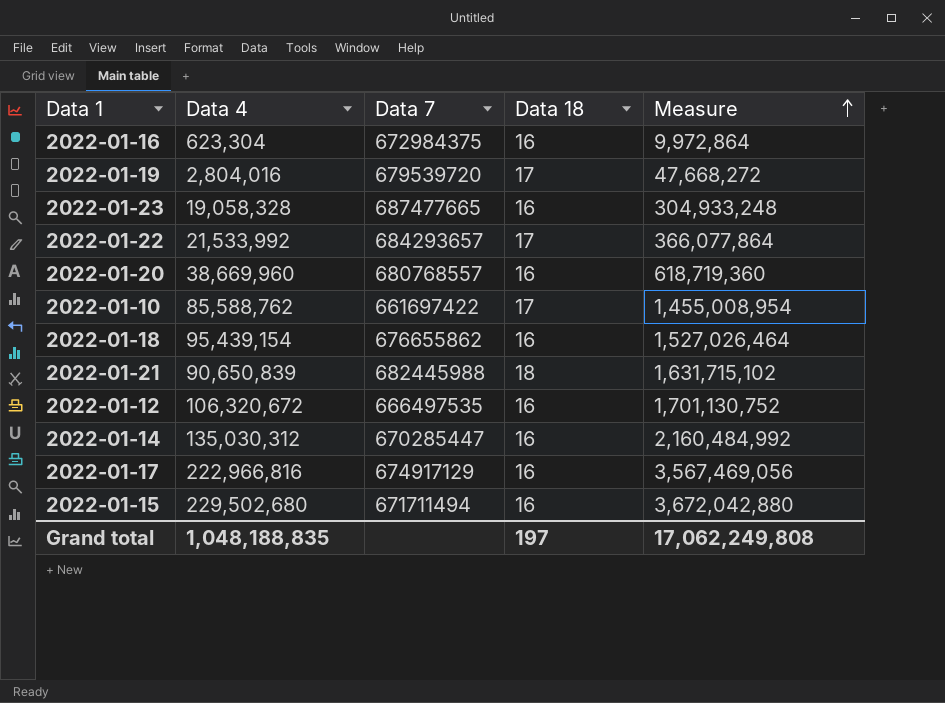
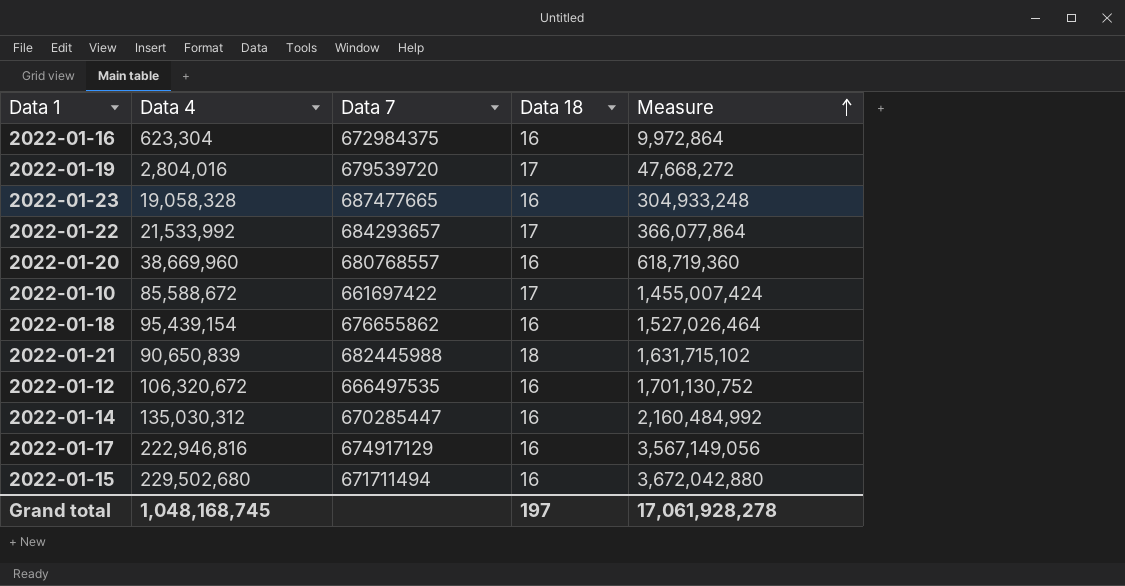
2022-01-10 | Data 4: 85,588,762 -> 85,588,672
2022-01-10 | Measure: 1,455,008,954 -> 1,455,007,424
2022-01-17 | Data 4: 222,966,816 -> 222,946,816
2022-01-17 | Measure: 3,567,469,056 -> 3,567,149,056
Grand total | Data 4: 1,048,188,835 -> 1,048,168,745
Grand total | Measure: 17,062,249,808 -> 17,061,928,278

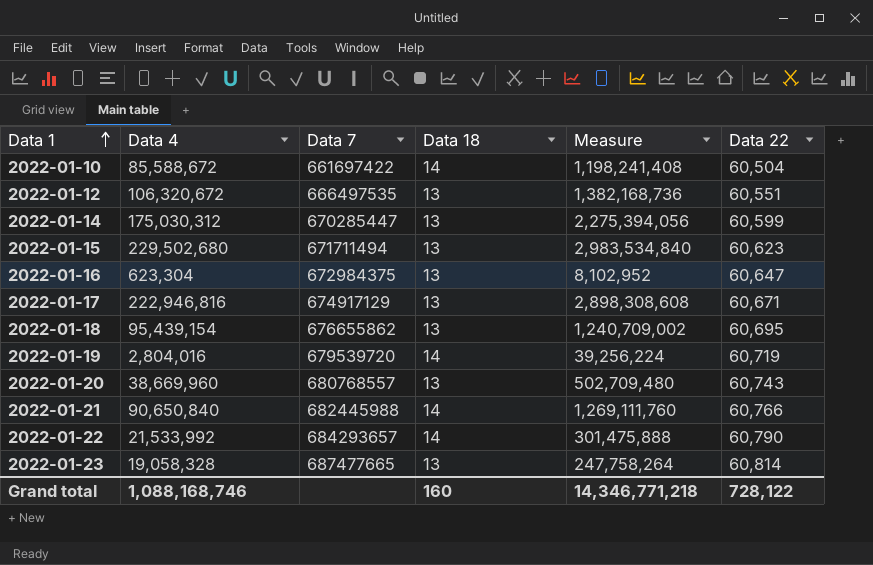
row order: Measure ascending -> Data 1 ascending
column Data 22 | position: none -> 6
2022-01-10 | Data 18: 17 -> 14
2022-01-10 | Measure: 1,455,007,424 -> 1,198,241,408
2022-01-12 | Data 18: 16 -> 13
2022-01-12 | Measure: 1,701,130,752 -> 1,382,168,736
2022-01-14 | Data 4: 135,030,312 -> 175,030,312
2022-01-14 | Data 18: 16 -> 13
2022-01-14 | Measure: 2,160,484,992 -> 2,275,394,056
2022-01-15 | Data 18: 16 -> 13
2022-01-15 | Measure: 3,672,042,880 -> 2,983,534,840
2022-01-16 | Data 18: 16 -> 13
2022-01-16 | Measure: 9,972,864 -> 8,102,952
2022-01-17 | Data 18: 16 -> 13
2022-01-17 | Measure: 3,567,149,056 -> 2,898,308,608
2022-01-18 | Data 18: 16 -> 13
2022-01-18 | Measure: 1,527,026,464 -> 1,240,709,002
2022-01-19 | Data 18: 17 -> 14
2022-01-19 | Measure: 47,668,272 -> 39,256,224
2022-01-20 | Data 18: 16 -> 13
2022-01-20 | Measure: 618,719,360 -> 502,709,480
2022-01-21 | Data 4: 90,650,839 -> 90,650,840
2022-01-21 | Data 18: 18 -> 14
2022-01-21 | Measure: 1,631,715,102 -> 1,269,111,760
2022-01-22 | Data 18: 17 -> 14
2022-01-22 | Measure: 366,077,864 -> 301,475,888
2022-01-23 | Data 18: 16 -> 13
2022-01-23 | Measure: 304,933,248 -> 247,758,264
Grand total | Data 4: 1,048,168,745 -> 1,088,168,746
Grand total | Data 18: 197 -> 160
Grand total | Measure: 17,061,928,278 -> 14,346,771,218

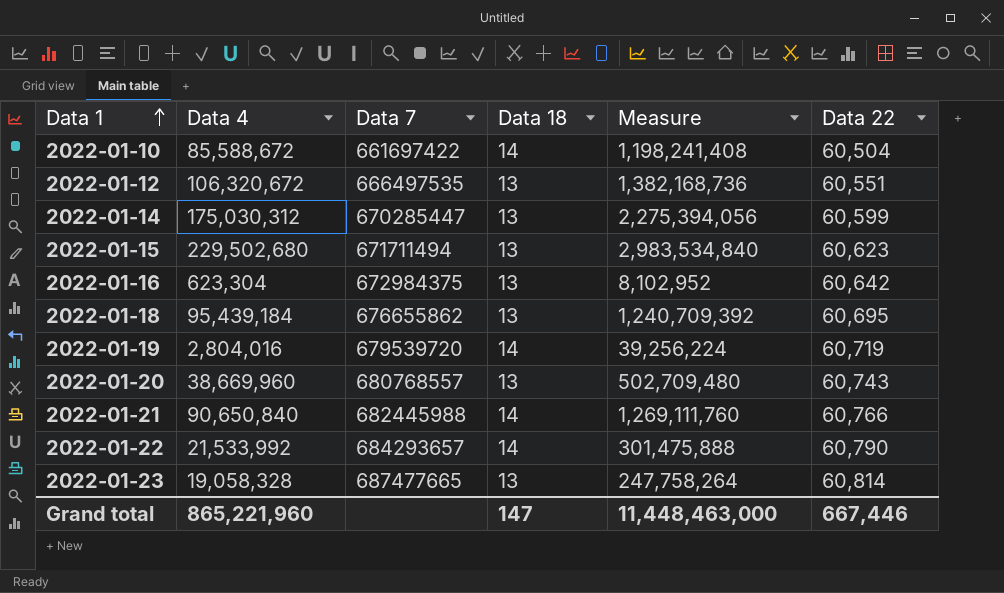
row 2022-01-17: 222,946,816 | 674917129 | 13 | 2,898,308,608 | 60,671 -> none
2022-01-16 | Data 22: 60,647 -> 60,642
2022-01-18 | Data 4: 95,439,154 -> 95,439,184
2022-01-18 | Measure: 1,240,709,002 -> 1,240,709,392
Grand total | Data 4: 1,088,168,746 -> 865,221,960
Grand total | Data 18: 160 -> 147
Grand total | Measure: 14,346,771,218 -> 11,448,463,000
Grand total | Data 22: 728,122 -> 667,446

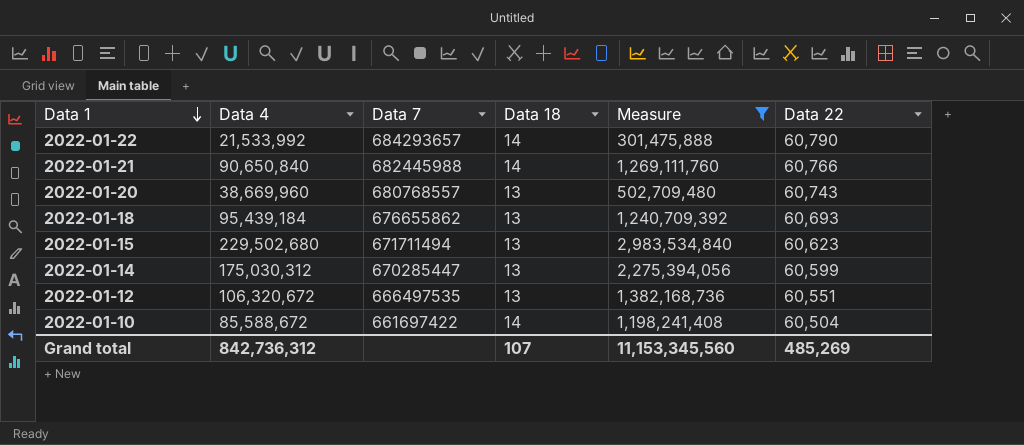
filter: none -> Measure >= 301,475,888
row order: Data 1 ascending -> Data 1 descending
2022-01-18 | Data 22: 60,695 -> 60,693
Grand total | Data 4: 865,221,960 -> 842,736,312
Grand total | Data 18: 147 -> 107
Grand total | Measure: 11,448,463,000 -> 11,153,345,560
Grand total | Data 22: 667,446 -> 485,269

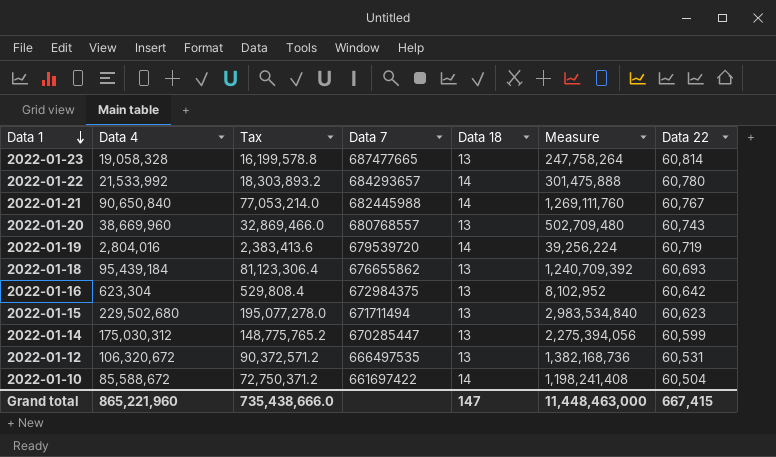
filter: Measure >= 301,475,888 -> none
column Tax | formula: none -> [Data 4] * 0.85
2022-01-22 | Data 22: 60,790 -> 60,780
2022-01-21 | Data 22: 60,766 -> 60,767
2022-01-12 | Data 22: 60,551 -> 60,531
Grand total | Data 4: 842,736,312 -> 865,221,960
Grand total | Data 18: 107 -> 147
Grand total | Measure: 11,153,345,560 -> 11,448,463,000
Grand total | Data 22: 485,269 -> 667,415

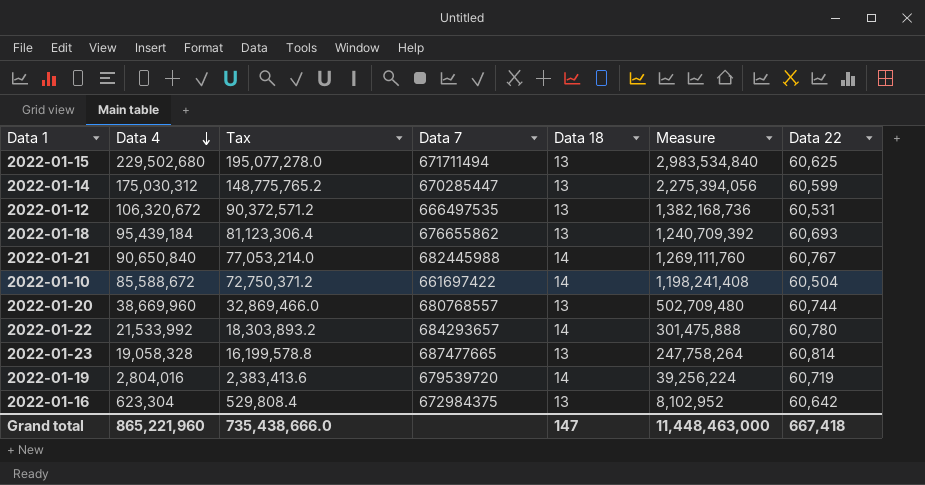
row order: Data 1 descending -> Data 4 descending
2022-01-15 | Data 22: 60,623 -> 60,625
2022-01-20 | Data 22: 60,743 -> 60,744
Grand total | Data 22: 667,415 -> 667,418

